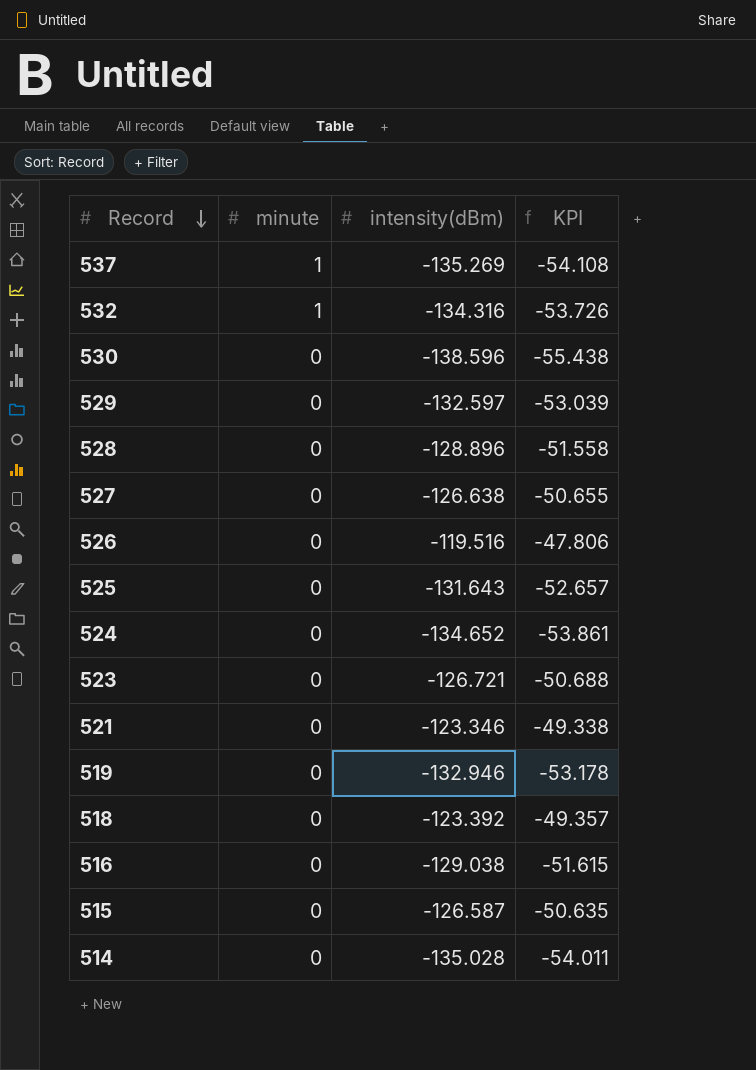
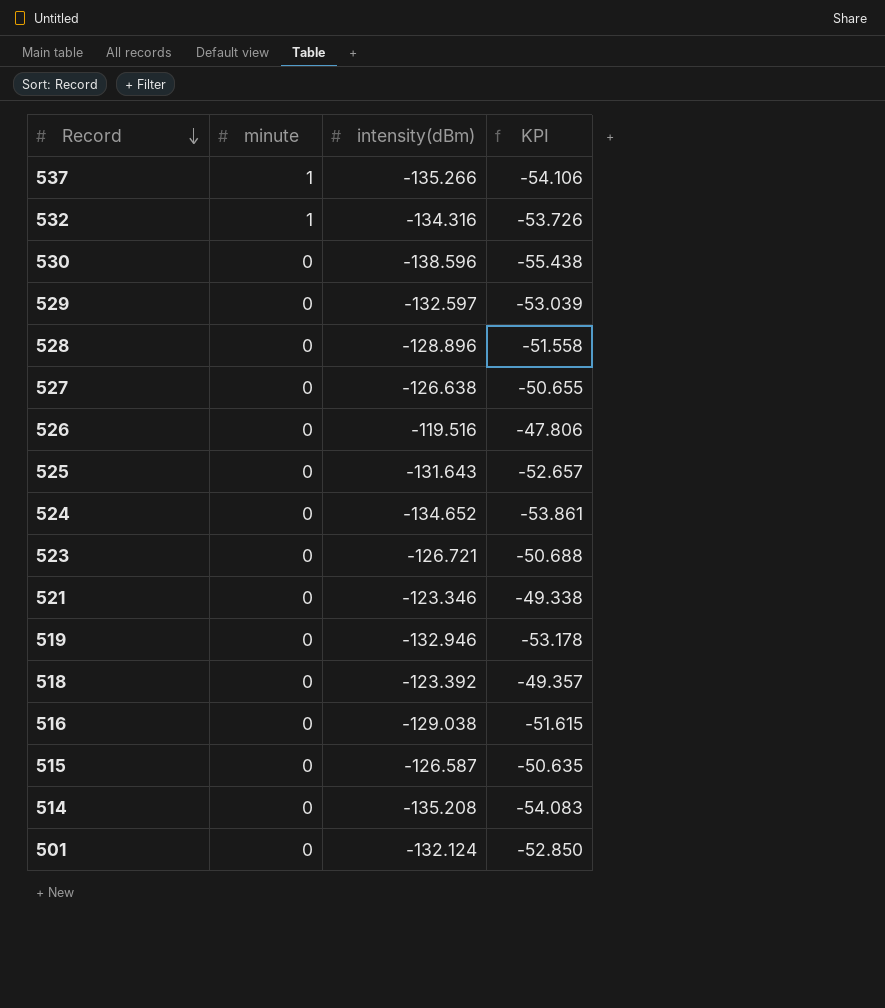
537 | intensity(dBm): -135.269 -> -135.266
537 | KPI: -54.108 -> -54.106
514 | intensity(dBm): -135.028 -> -135.208
514 | KPI: -54.011 -> -54.083
row 501: none -> 0 | -132.124 | -52.850

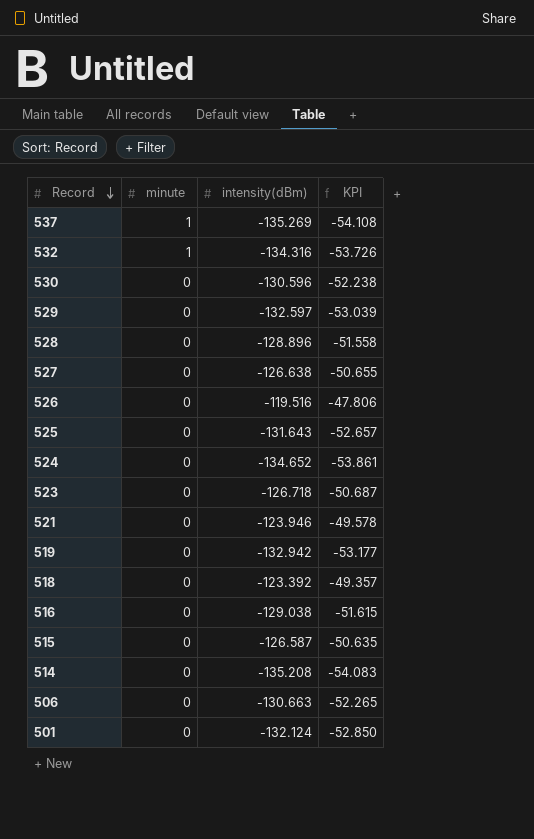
537 | intensity(dBm): -135.266 -> -135.269
537 | KPI: -54.106 -> -54.108
530 | intensity(dBm): -138.596 -> -130.596
530 | KPI: -55.438 -> -52.238
523 | intensity(dBm): -126.721 -> -126.718
523 | KPI: -50.688 -> -50.687
521 | intensity(dBm): -123.346 -> -123.946
521 | KPI: -49.338 -> -49.578
519 | intensity(dBm): -132.946 -> -132.942
519 | KPI: -53.178 -> -53.177
row 506: none -> 0 | -130.663 | -52.265

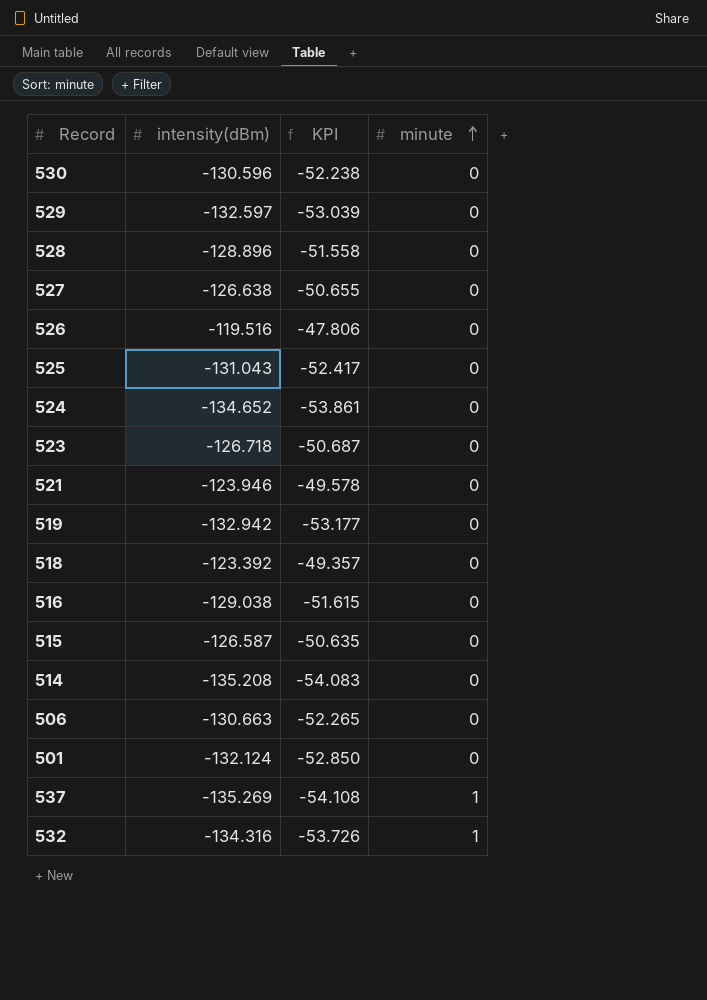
row order: Record descending -> minute ascending
column minute | position: 2 -> 4
525 | intensity(dBm): -131.643 -> -131.043
525 | KPI: -52.657 -> -52.417

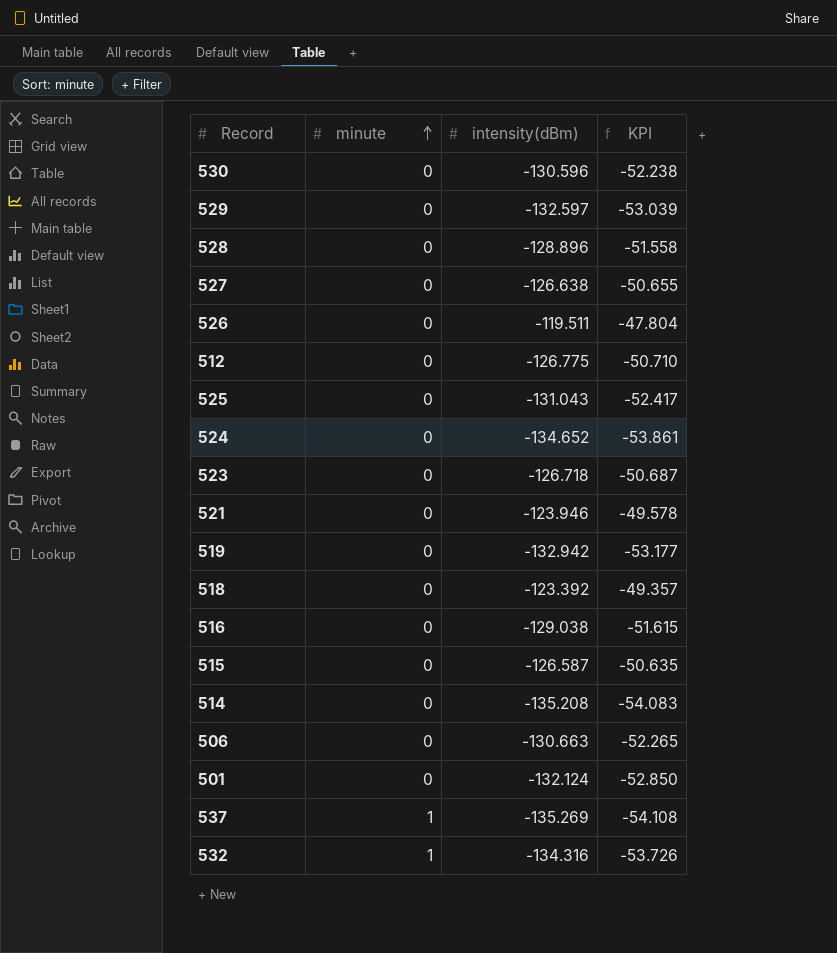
column minute | position: 4 -> 2
526 | intensity(dBm): -119.516 -> -119.511
526 | KPI: -47.806 -> -47.804
row 512: none -> 0 | -126.775 | -50.710

